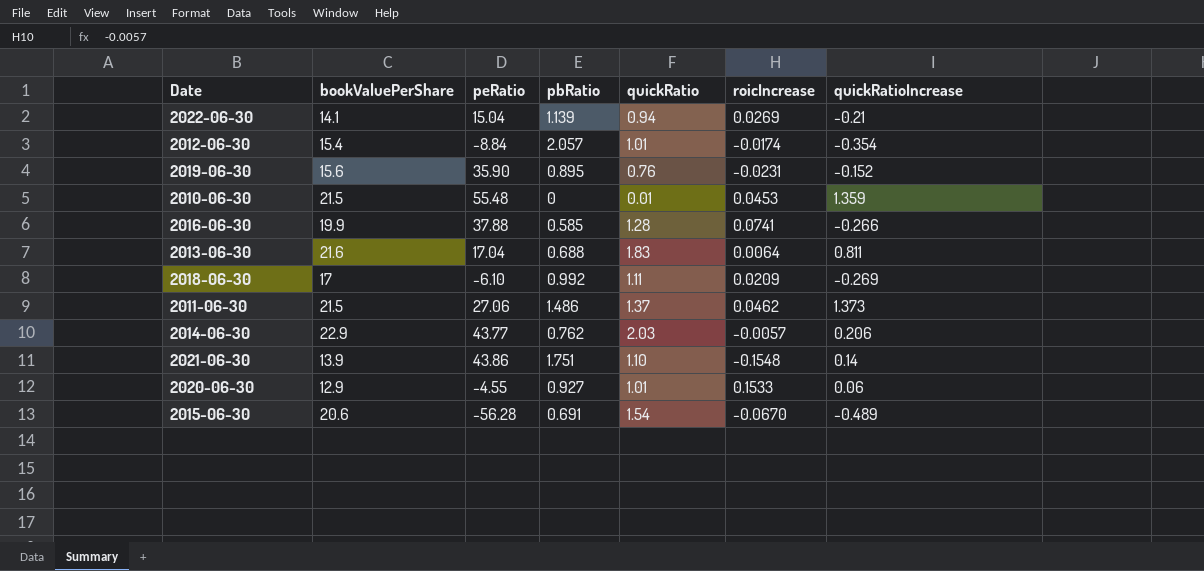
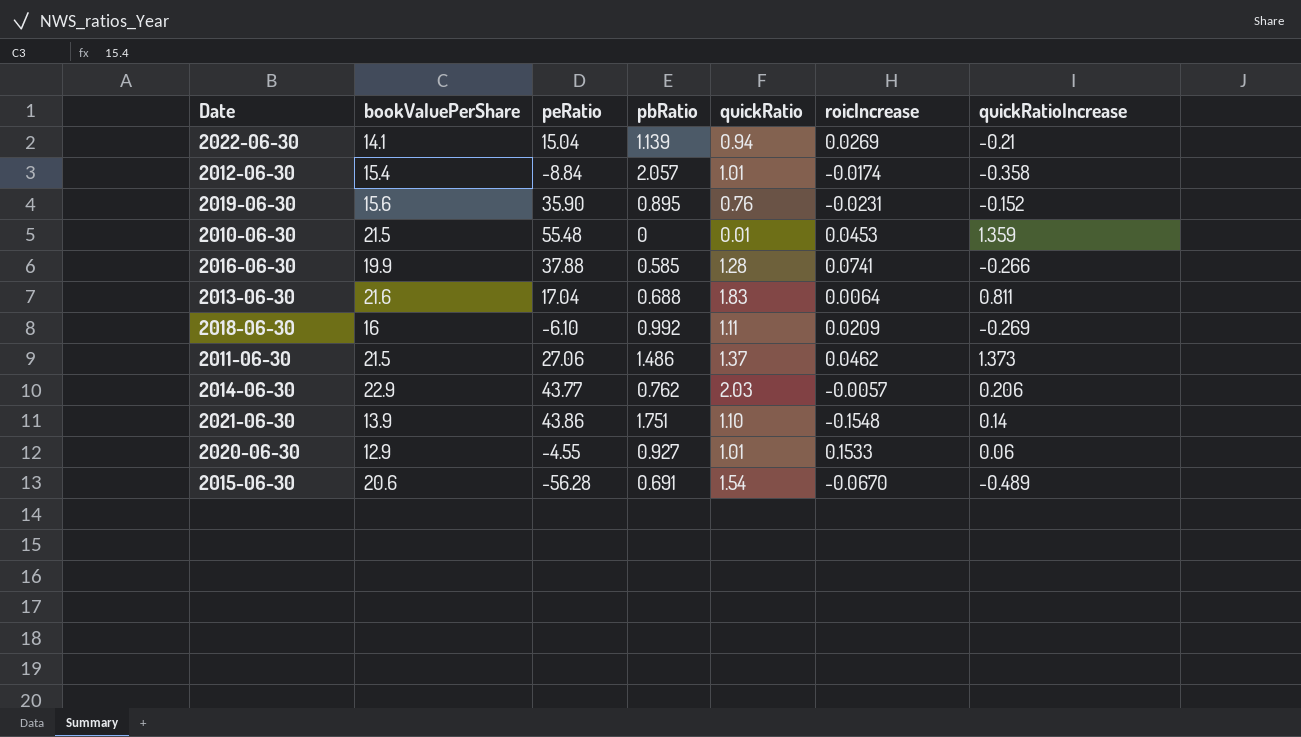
2012-06-30 | quickRatioIncrease: -0.354 -> -0.358
2018-06-30 | bookValuePerShare: 17 -> 16

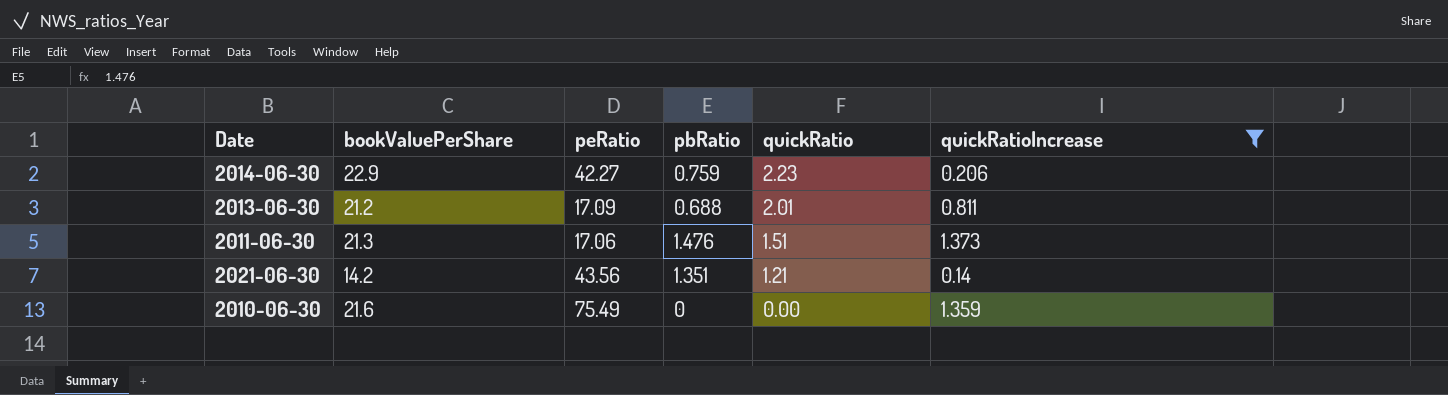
filter: none -> quickRatioIncrease >= 0.14
row order: none -> quickRatio descending
column roicIncrease | position: 6 -> none
2014-06-30 | peRatio: 43.77 -> 42.27
2014-06-30 | pbRatio: 0.762 -> 0.759
2014-06-30 | quickRatio: 2.03 -> 2.23
2013-06-30 | bookValuePerShare: 21.6 -> 21.2
2013-06-30 | peRatio: 17.04 -> 17.09
2013-06-30 | quickRatio: 1.83 -> 2.01
2011-06-30 | bookValuePerShare: 21.5 -> 21.3
2011-06-30 | peRatio: 27.06 -> 17.06
2011-06-30 | pbRatio: 1.486 -> 1.476
2011-06-30 | quickRatio: 1.37 -> 1.51
2021-06-30 | bookValuePerShare: 13.9 -> 14.2
2021-06-30 | peRatio: 43.86 -> 43.56
2021-06-30 | pbRatio: 1.751 -> 1.351
2021-06-30 | quickRatio: 1.10 -> 1.21
2010-06-30 | bookValuePerShare: 21.5 -> 21.6
2010-06-30 | peRatio: 55.48 -> 75.49
2010-06-30 | quickRatio: 0.01 -> 0.00

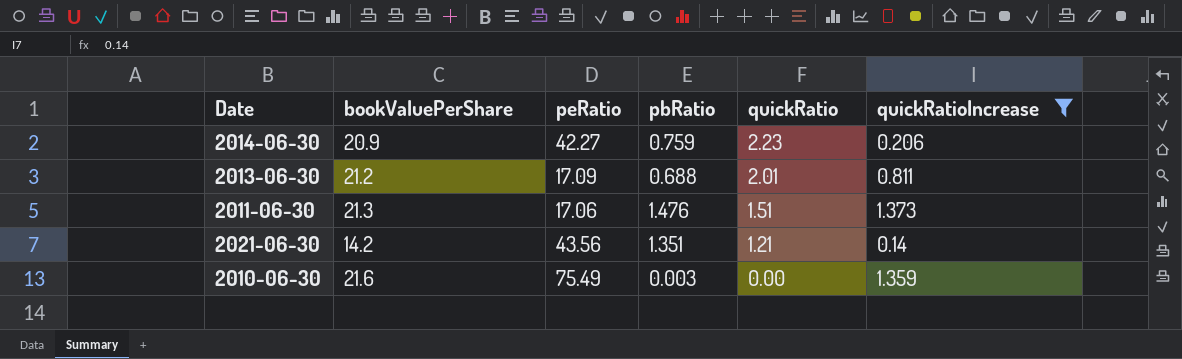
2014-06-30 | bookValuePerShare: 22.9 -> 20.9
2010-06-30 | pbRatio: 0 -> 0.003

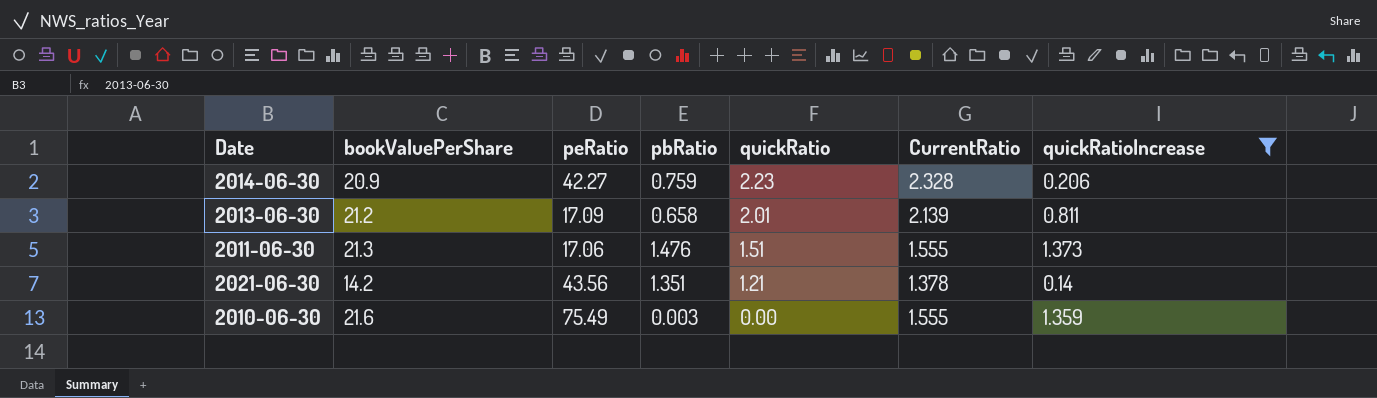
column CurrentRatio | position: none -> 6
2013-06-30 | pbRatio: 0.688 -> 0.658

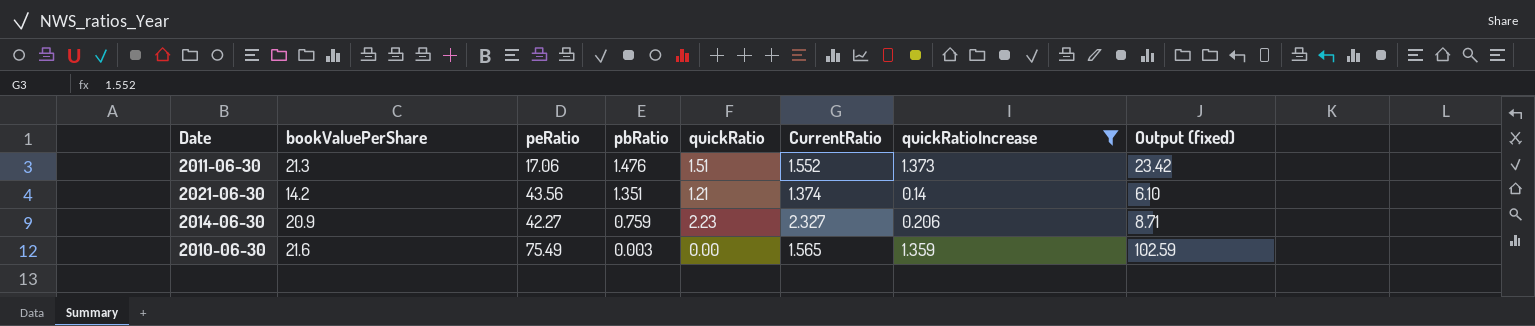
row order: quickRatio descending -> pbRatio descending
column Output (fixed) | formula: none -> [peRatio] * [quickRatioIncrease]
row 2013-06-30: 21.2 | 17.09 | 0.658 | 2.01 | 2.139 | 0.811 -> none
2011-06-30 | CurrentRatio: 1.555 -> 1.552
2021-06-30 | CurrentRatio: 1.378 -> 1.374
2014-06-30 | CurrentRatio: 2.328 -> 2.327
2010-06-30 | CurrentRatio: 1.555 -> 1.565

